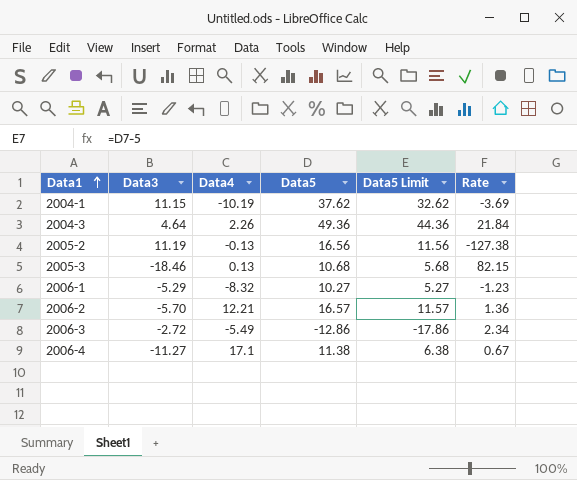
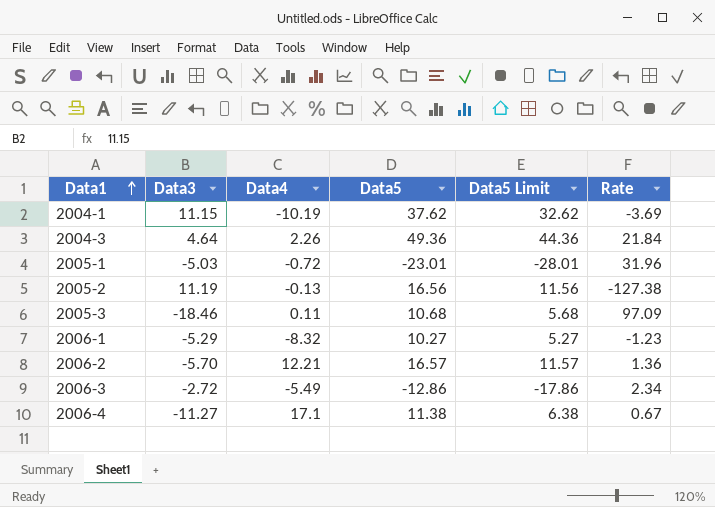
row 2005-1: none -> -5.03 | -0.72 | -23.01 | -28.01 | 31.96
2005-3 | Data4: 0.13 -> 0.11
2005-3 | Rate: 82.15 -> 97.09

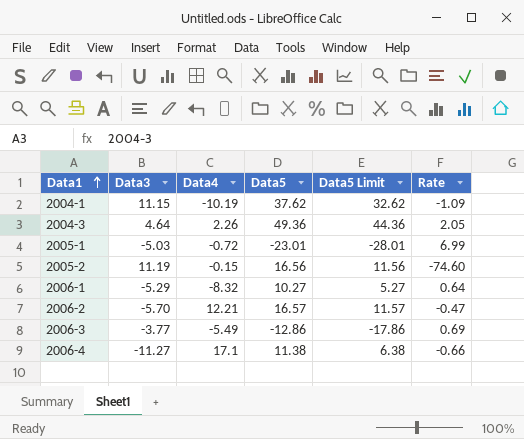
column Rate | formula: [Data5] / [Data4] -> [Data3] / [Data4]
row 2005-3: -18.46 | 0.11 | 10.68 | 5.68 | 97.09 -> none
2005-2 | Data4: -0.13 -> -0.15
2006-3 | Data3: -2.72 -> -3.77

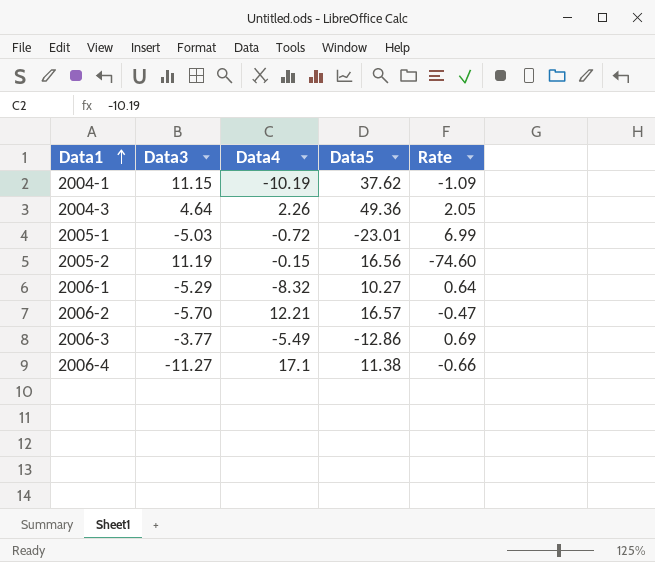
column Data5 Limit | formula: [Data5] - 5 -> none

